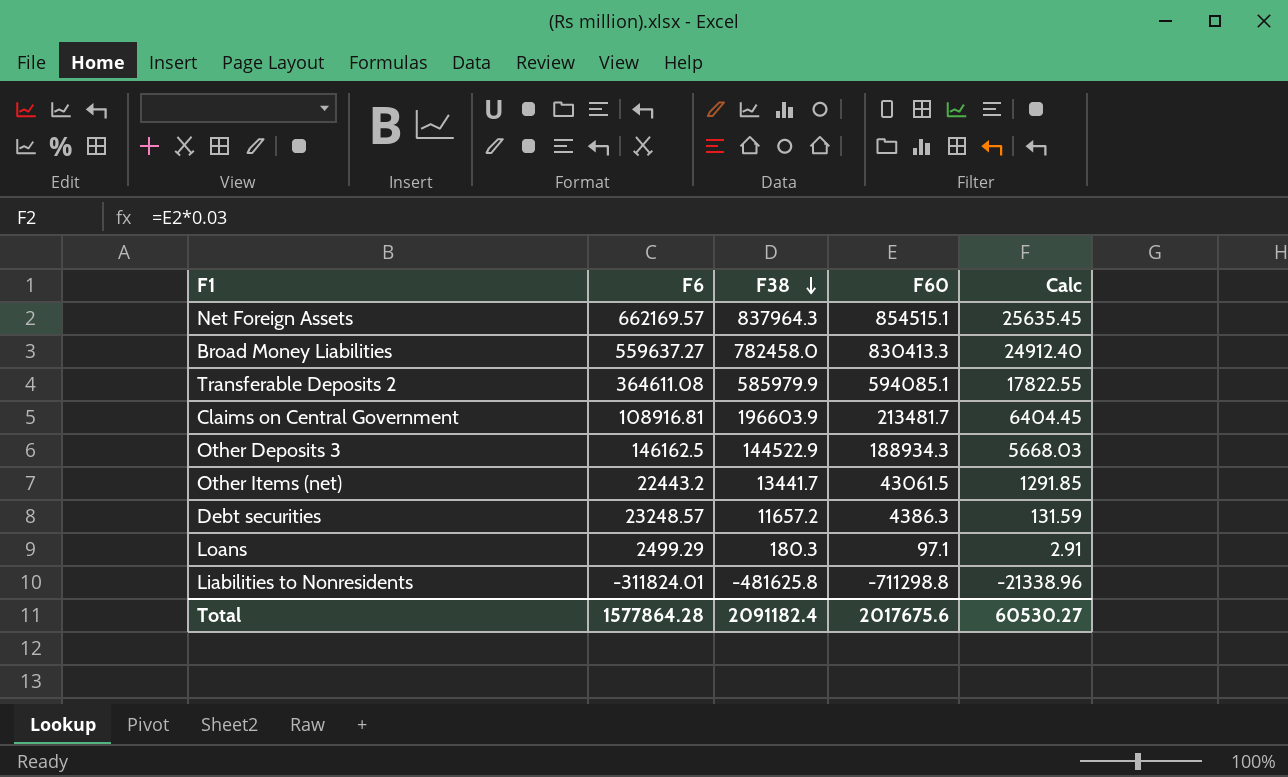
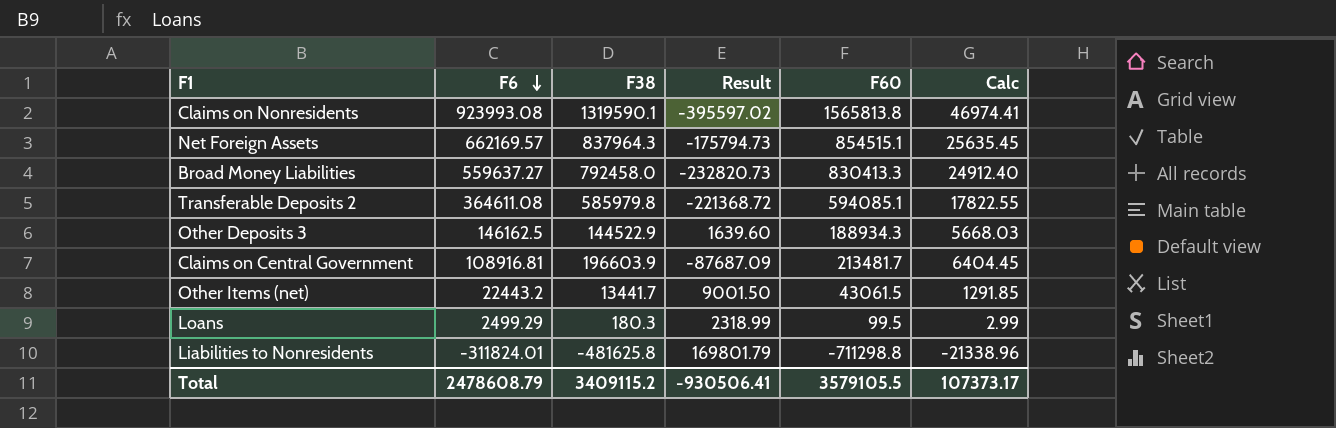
row order: F38 descending -> F6 descending
column Result | formula: none -> [F6] - [F38]
row Debt securities: 23248.57 | 11657.2 | 4386.3 | 131.59 -> none
row Claims on Nonresidents: none -> 923993.08 | 1319590.1 | -395597.02 | 1565813.8 | 46974.41
Broad Money Liabilities | F38: 782458.0 -> 792458.0
Transferable Deposits 2 | F38: 585979.9 -> 585979.8
Loans | F60: 97.1 -> 99.5
Loans | Calc: 2.91 -> 2.99
Total | F6: 1577864.28 -> 2478608.79
Total | F38: 2091182.4 -> 3409115.2
Total | F60: 2017675.6 -> 3579105.5
Total | Calc: 60530.27 -> 107373.17

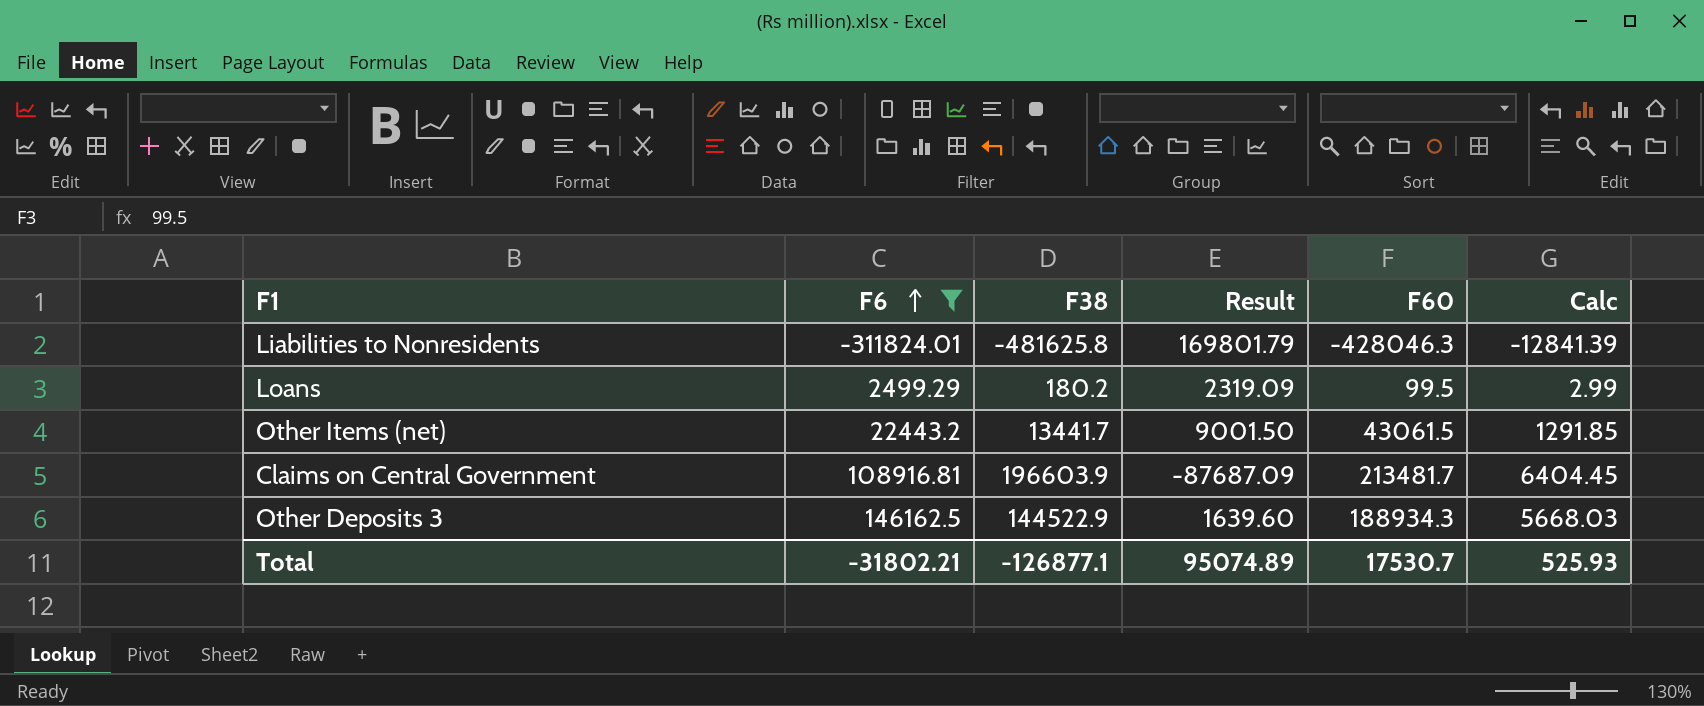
filter: none -> F6 <= 146162.5
row order: F6 descending -> F6 ascending
Liabilities to Nonresidents | F60: -711298.8 -> -428046.3
Liabilities to Nonresidents | Calc: -21338.96 -> -12841.39
Loans | F38: 180.3 -> 180.2
Loans | Result: 2318.99 -> 2319.09
Total | F6: 2478608.79 -> -31802.21
Total | F38: 3409115.2 -> -126877.1
Total | Result: -930506.41 -> 95074.89
Total | F60: 3579105.5 -> 17530.7
Total | Calc: 107373.17 -> 525.93

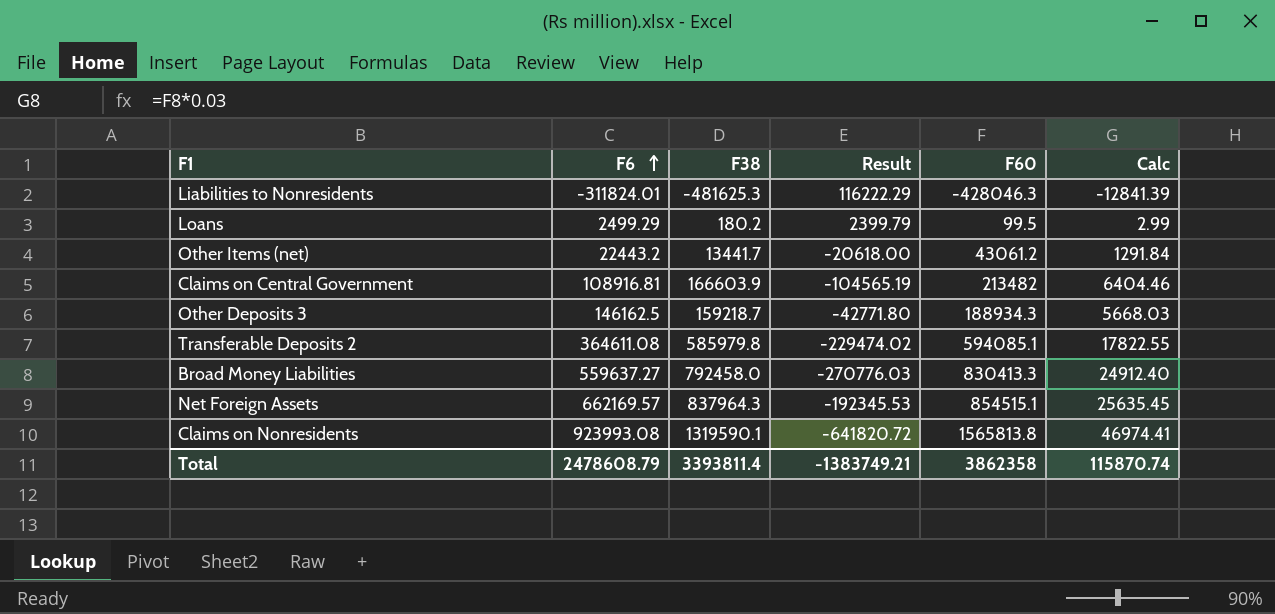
filter: F6 <= 146162.5 -> none
column Result | formula: [F6] - [F38] -> [F6] - [F60]
Liabilities to Nonresidents | F38: -481625.8 -> -481625.3
Other Items (net) | F60: 43061.5 -> 43061.2
Other Items (net) | Calc: 1291.85 -> 1291.84
Claims on Central Government | F38: 196603.9 -> 166603.9
Claims on Central Government | F60: 213481.7 -> 213482
Claims on Central Government | Calc: 6404.45 -> 6404.46
Other Deposits 3 | F38: 144522.9 -> 159218.7
Total | F6: -31802.21 -> 2478608.79
Total | F38: -126877.1 -> 3393811.4
Total | Result: 95074.89 -> -1383749.21
Total | F60: 17530.7 -> 3862358
Total | Calc: 525.93 -> 115870.74

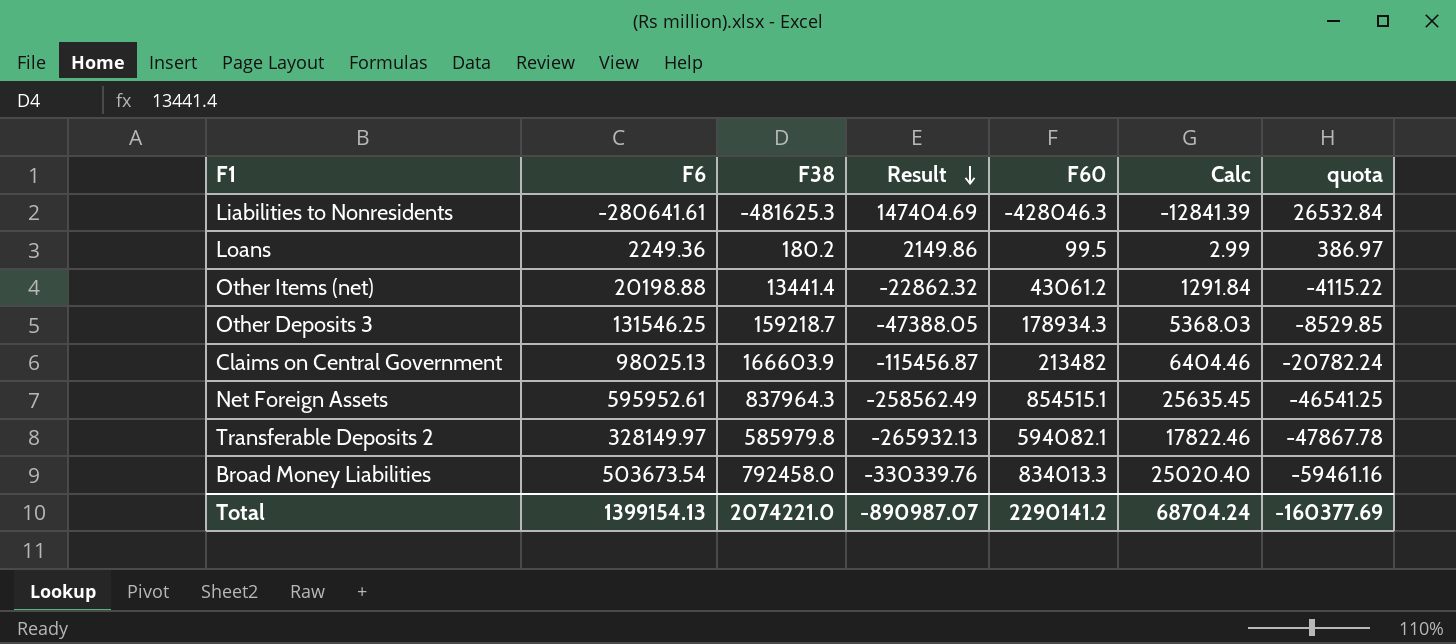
row order: F6 ascending -> Result descending
column quota | formula: none -> [Result] * 0.18
row Claims on Nonresidents: 923993.08 | 1319590.1 | -641820.72 | 1565813.8 | 46974.41 -> none
Liabilities to Nonresidents | F6: -311824.01 -> -280641.61
Liabilities to Nonresidents | Result: 116222.29 -> 147404.69
Loans | F6: 2499.29 -> 2249.36
Loans | Result: 2399.79 -> 2149.86
Other Items (net) | F6: 22443.2 -> 20198.88
Other Items (net) | F38: 13441.7 -> 13441.4
Other Items (net) | Result: -20618.00 -> -22862.32
Other Deposits 3 | F6: 146162.5 -> 131546.25
Other Deposits 3 | Result: -42771.80 -> -47388.05
Other Deposits 3 | F60: 188934.3 -> 178934.3
Other Deposits 3 | Calc: 5668.03 -> 5368.03
Claims on Central Government | F6: 108916.81 -> 98025.13
Claims on Central Government | Result: -104565.19 -> -115456.87
Net Foreign Assets | F6: 662169.57 -> 595952.61
Net Foreign Assets | Result: -192345.53 -> -258562.49
Transferable Deposits 2 | F6: 364611.08 -> 328149.97
Transferable Deposits 2 | Result: -229474.02 -> -265932.13
Transferable Deposits 2 | F60: 594085.1 -> 594082.1
Transferable Deposits 2 | Calc: 17822.55 -> 17822.46
Broad Money Liabilities | F6: 559637.27 -> 503673.54
Broad Money Liabilities | Result: -270776.03 -> -330339.76
Broad Money Liabilities | F60: 830413.3 -> 834013.3
Broad Money Liabilities | Calc: 24912.40 -> 25020.40
Total | F6: 2478608.79 -> 1399154.13
Total | F38: 3393811.4 -> 2074221.0
Total | Result: -1383749.21 -> -890987.07
Total | F60: 3862358 -> 2290141.2
Total | Calc: 115870.74 -> 68704.24

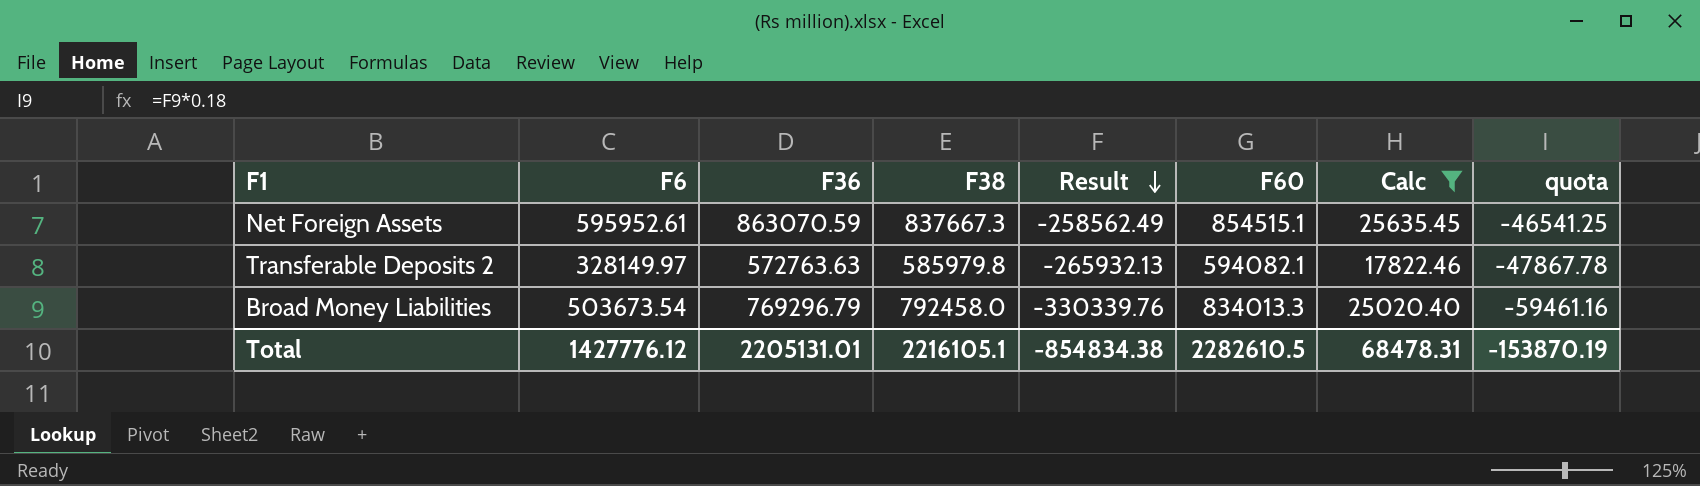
filter: none -> Calc >= 17822.46
column F36 | position: none -> 3
Net Foreign Assets | F38: 837964.3 -> 837667.3
Total | F6: 1399154.13 -> 1427776.12
Total | F38: 2074221.0 -> 2216105.1
Total | Result: -890987.07 -> -854834.38
Total | F60: 2290141.2 -> 2282610.5
Total | Calc: 68704.24 -> 68478.31
Total | quota: -160377.69 -> -153870.19

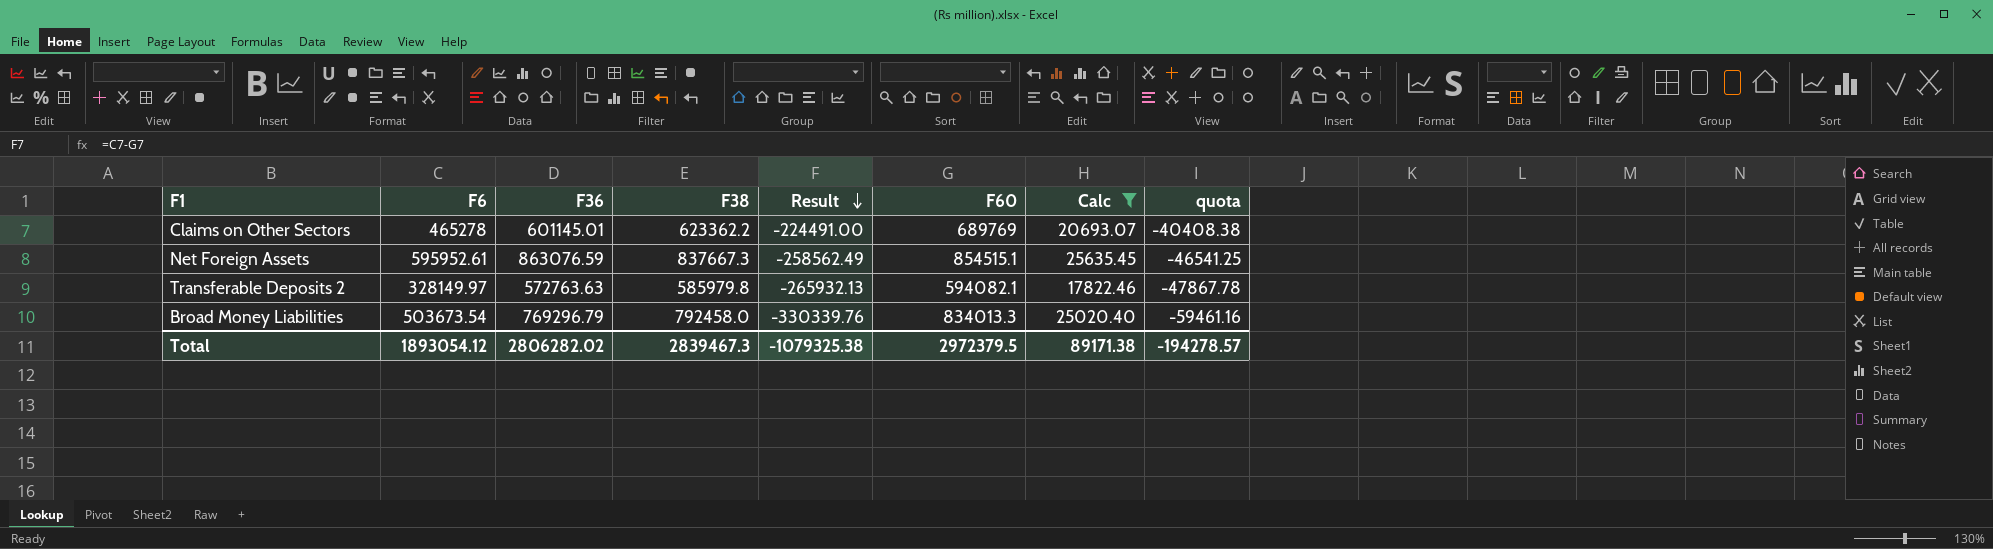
row Claims on Other Sectors: none -> 465278 | 601145.01 | 623362.2 | -224491.00 | 689769 | 20693.07 | -40408.38
Net Foreign Assets | F36: 863070.59 -> 863076.59
Total | F6: 1427776.12 -> 1893054.12
Total | F36: 2205131.01 -> 2806282.02
Total | F38: 2216105.1 -> 2839467.3
Total | Result: -854834.38 -> -1079325.38
Total | F60: 2282610.5 -> 2972379.5
Total | Calc: 68478.31 -> 89171.38
Total | quota: -153870.19 -> -194278.57

